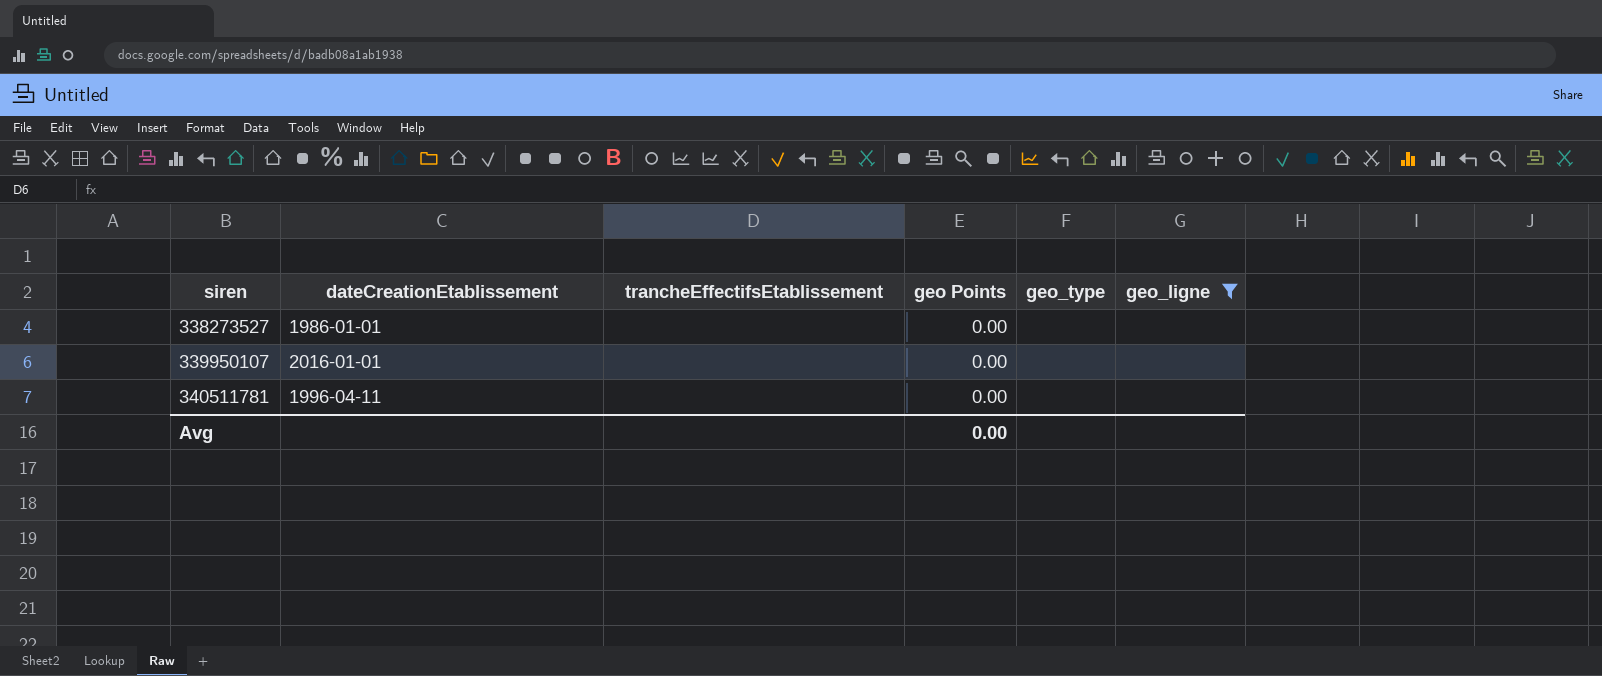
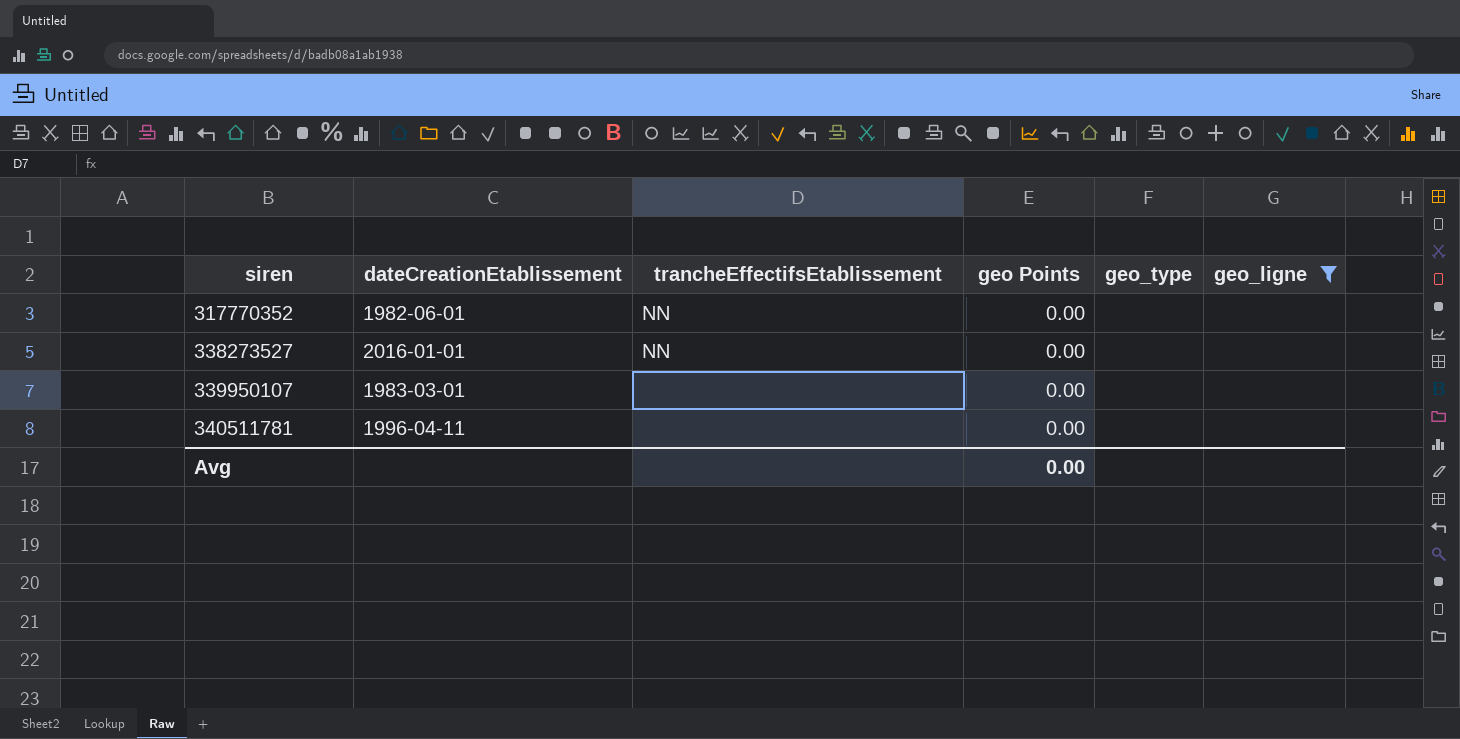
row 317770352: none -> 1982-06-01 | NN | 0.00 | none | none
338273527 | dateCreationEtablissement: 1986-01-01 -> 2016-01-01
338273527 | trancheEffectifsEtablissement: none -> NN
339950107 | dateCreationEtablissement: 2016-01-01 -> 1983-03-01

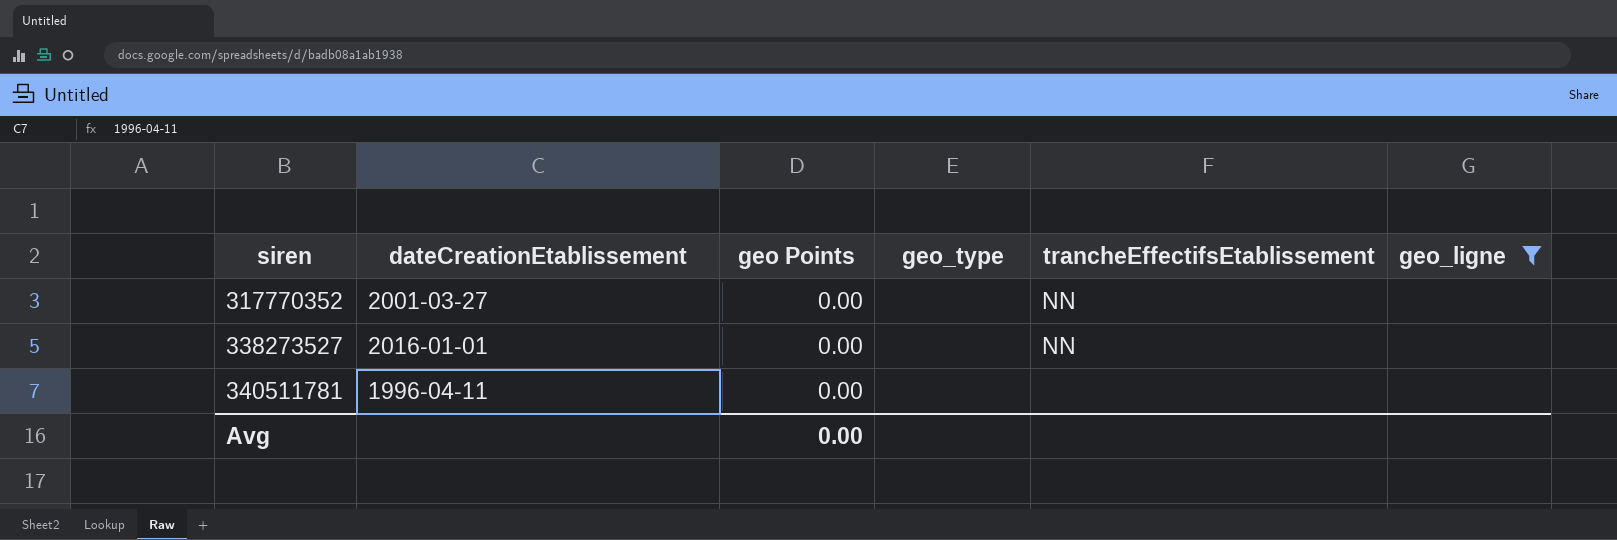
column trancheEffectifsEtablissement | position: 3 -> 5
row 339950107: 1983-03-01 | none | 0.00 | none | none -> none
317770352 | dateCreationEtablissement: 1982-06-01 -> 2001-03-27

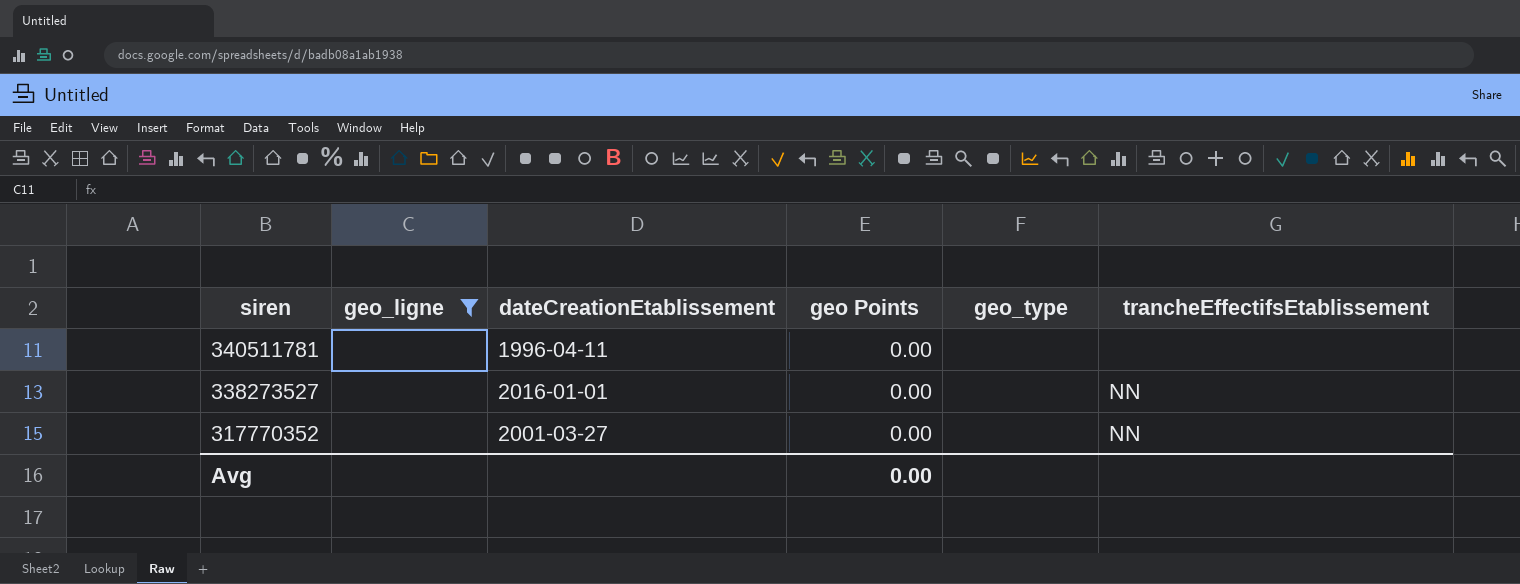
row order: siren ascending -> siren descending
column geo_ligne | position: 6 -> 2

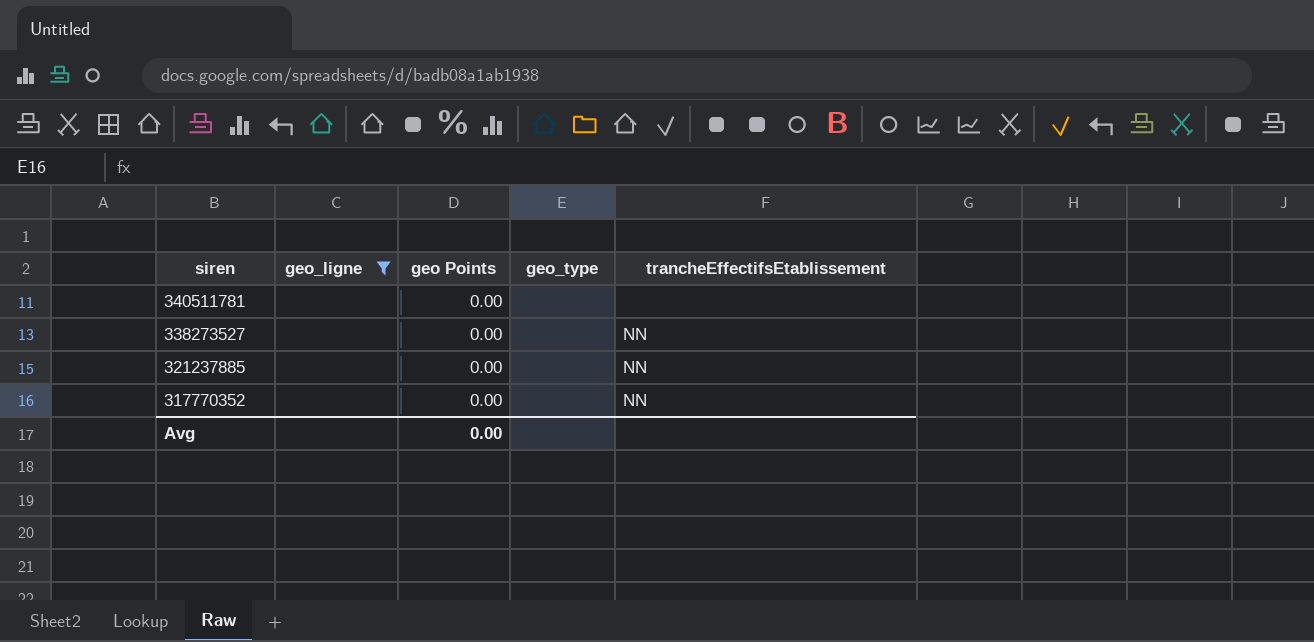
column dateCreationEtablissement | position: 3 -> none
row 321237885: none -> none | 0.00 | none | NN

